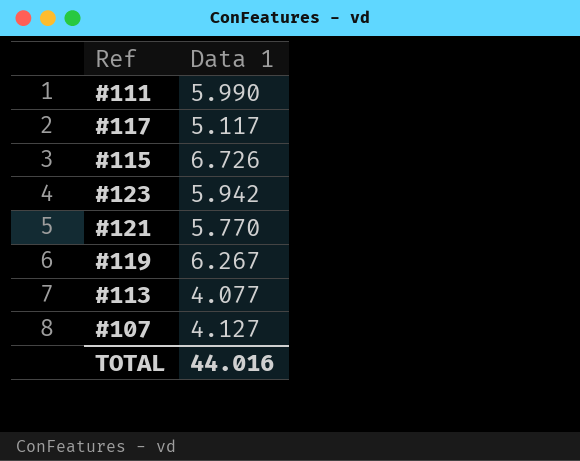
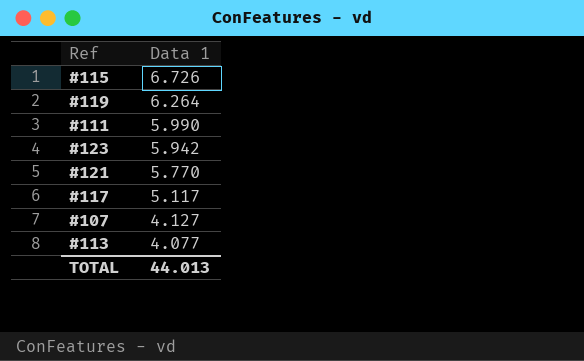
row order: none -> Data 1 descending
#119 | Data 1: 6.267 -> 6.264
TOTAL | Data 1: 44.016 -> 44.013

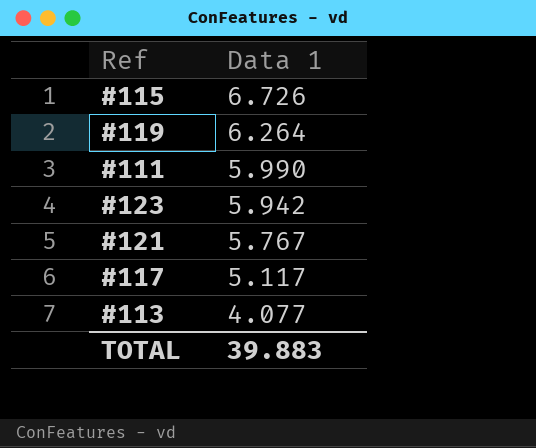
row #107: 4.127 -> none
#121 | Data 1: 5.770 -> 5.767
TOTAL | Data 1: 44.013 -> 39.883

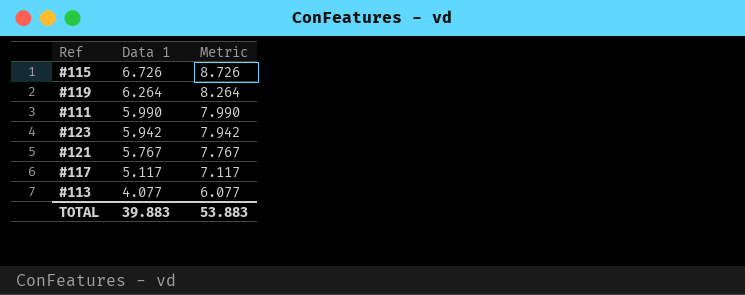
column Metric | formula: none -> [Data 1] + 2

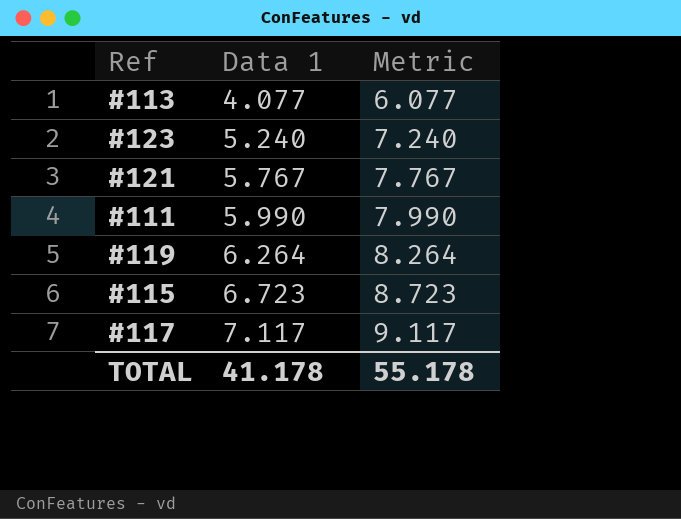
row order: Data 1 descending -> Data 1 ascending
#123 | Data 1: 5.942 -> 5.240
#123 | Metric: 7.942 -> 7.240
#115 | Data 1: 6.726 -> 6.723
#115 | Metric: 8.726 -> 8.723
#117 | Data 1: 5.117 -> 7.117
#117 | Metric: 7.117 -> 9.117
TOTAL | Data 1: 39.883 -> 41.178
TOTAL | Metric: 53.883 -> 55.178

